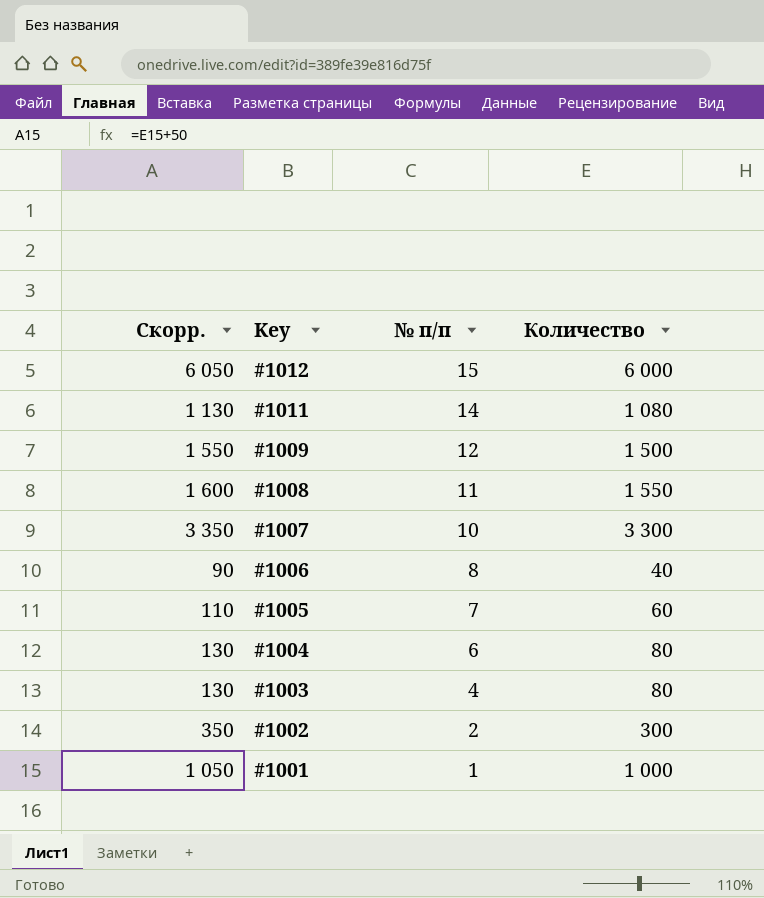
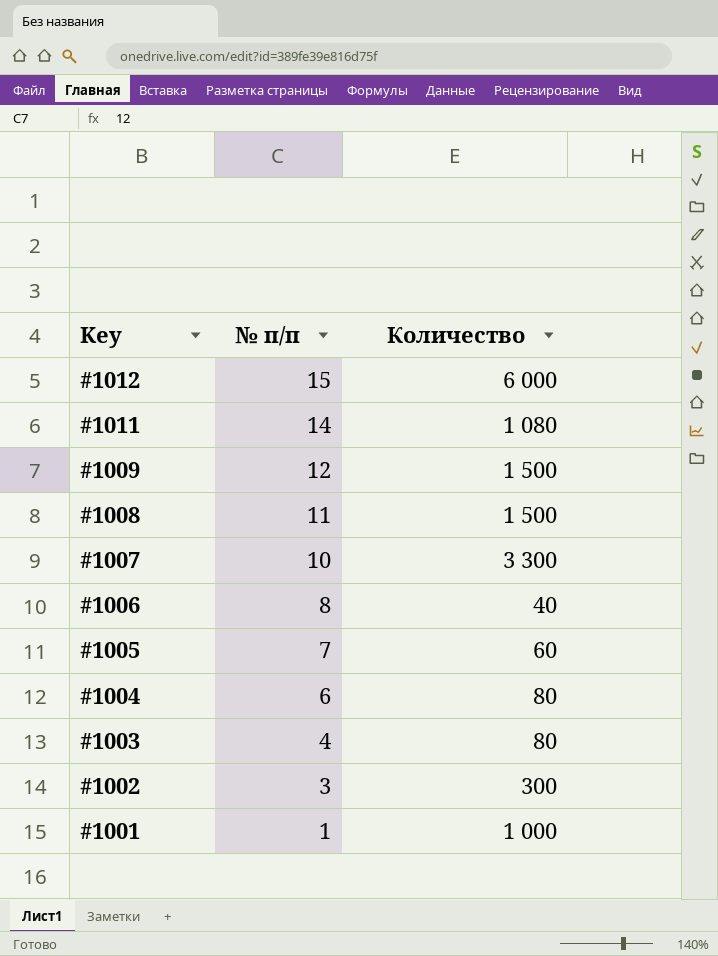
column Скорр. | formula: [Количество] + 50 -> none
#1008 | Количество: 1 550 -> 1 500
#1002 | № п/п: 2 -> 3

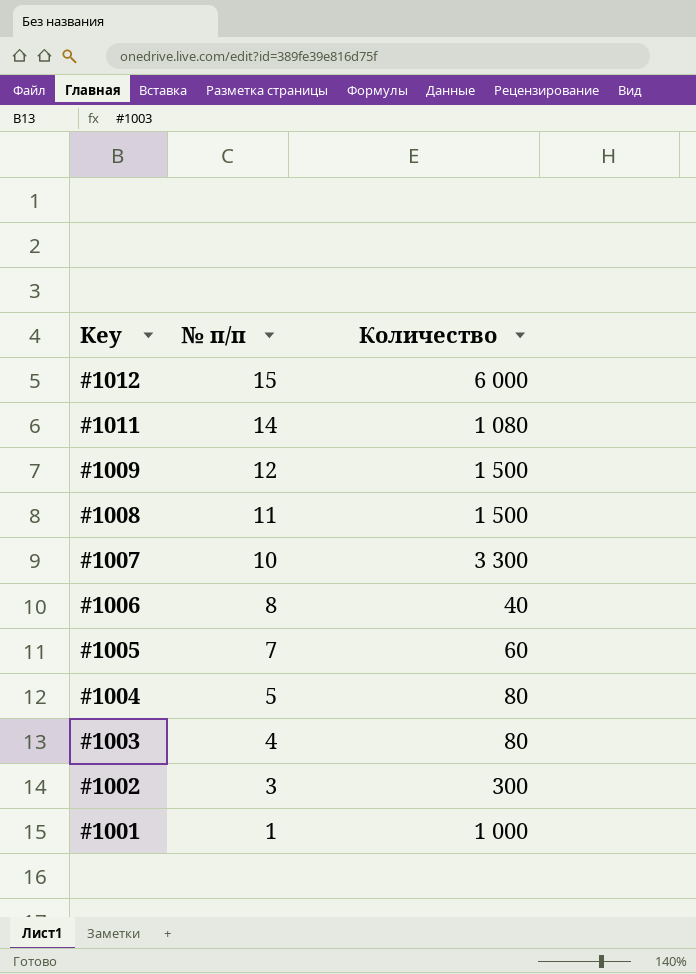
#1004 | № п/п: 6 -> 5

